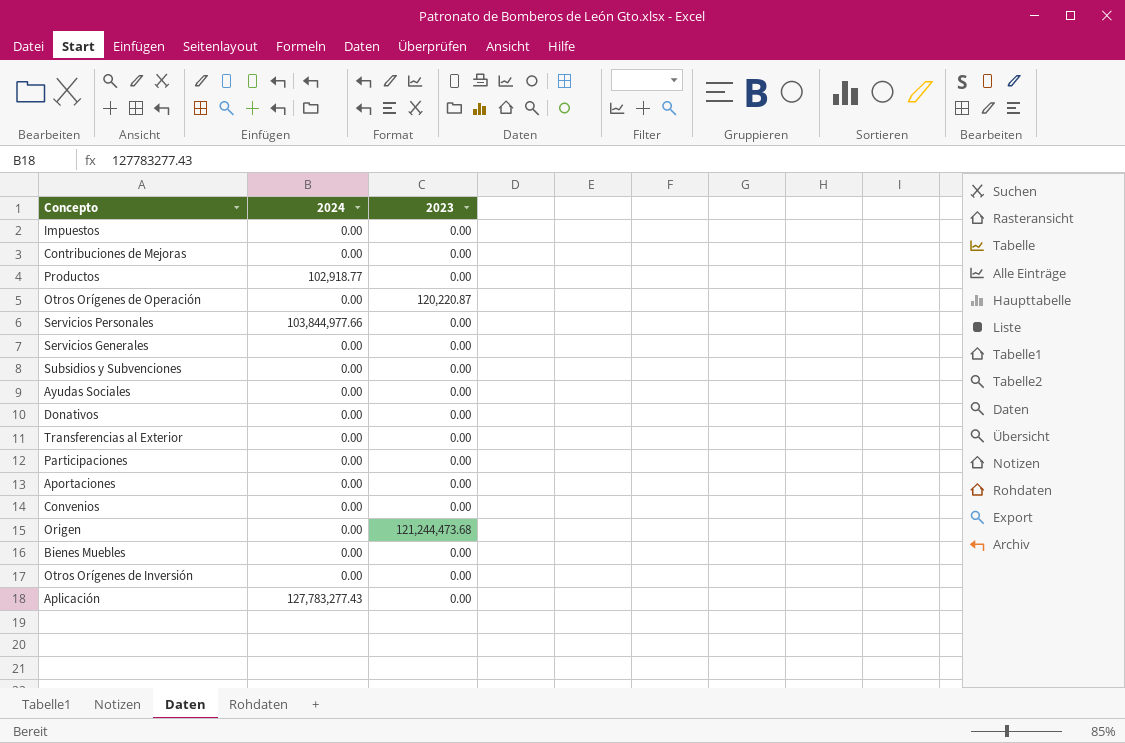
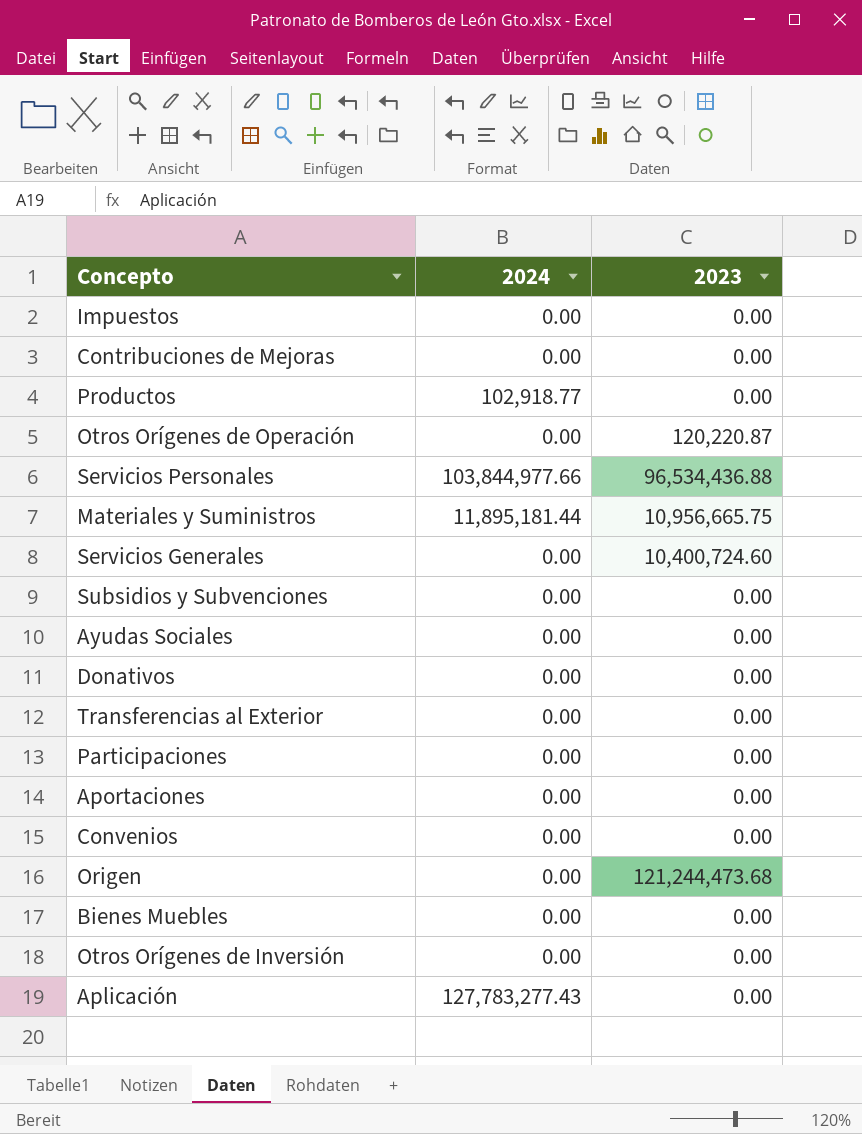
Servicios Personales | 2023: 0.00 -> 96,534,436.88
row Materiales y Suministros: none -> 11,895,181.44 | 10,956,665.75
Servicios Generales | 2023: 0.00 -> 10,400,724.60

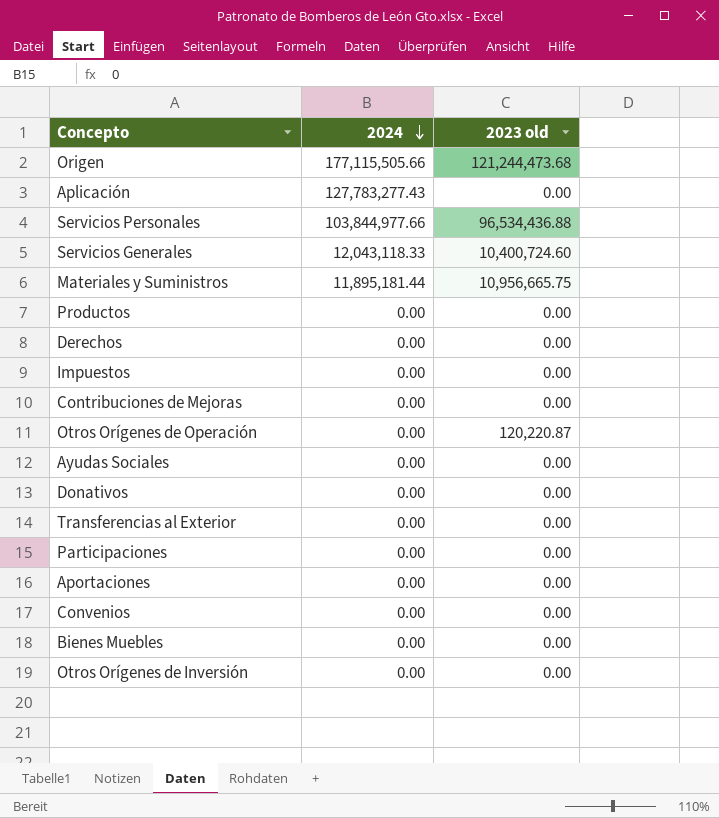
row order: none -> 2024 descending
column name: 2023 -> 2023 old
row Subsidios y Subvenciones: 0.00 | 0.00 -> none
Origen | 2024: 0.00 -> 177,115,505.66
Servicios Generales | 2024: 0.00 -> 12,043,118.33
Productos | 2024: 102,918.77 -> 0.00
row Derechos: none -> 0.00 | 0.00

